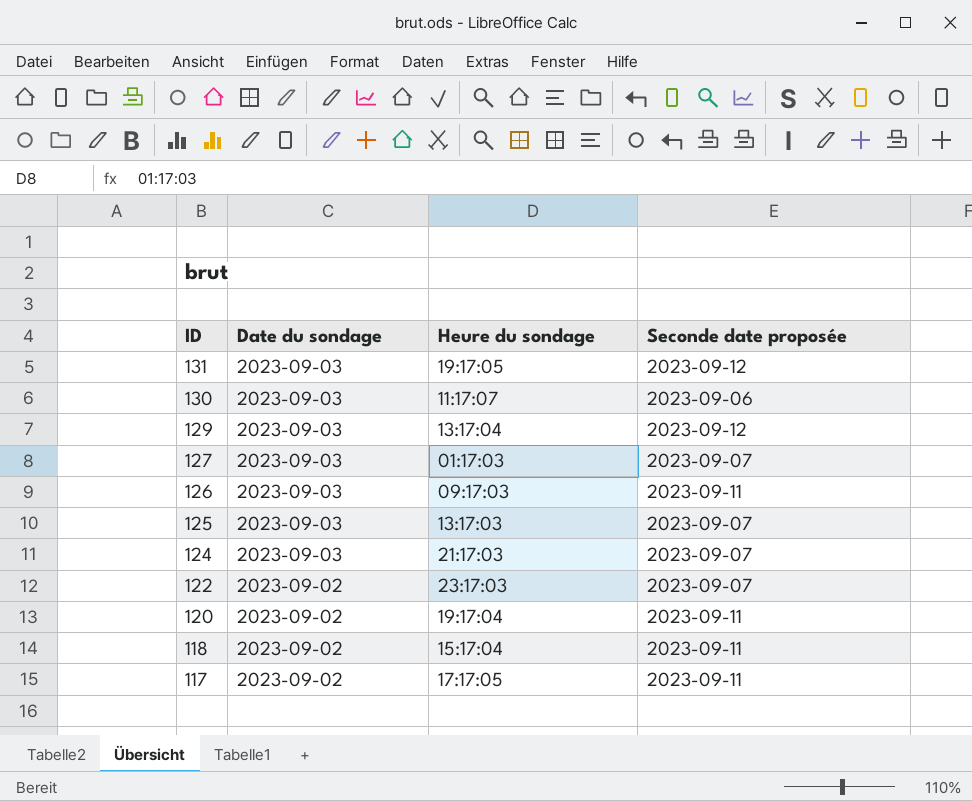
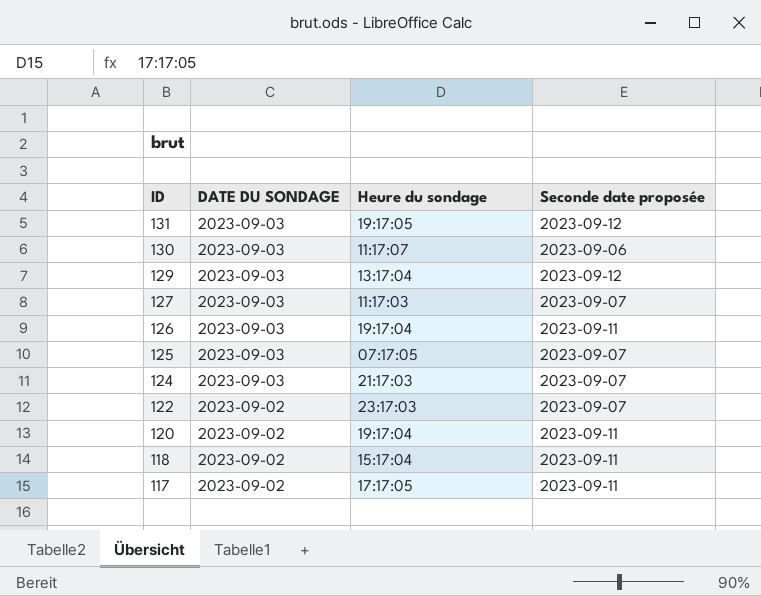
column name: Date du sondage -> DATE DU SONDAGE
127 | Heure du sondage: 01:17:03 -> 11:17:03
126 | Heure du sondage: 09:17:03 -> 19:17:04
125 | Heure du sondage: 13:17:03 -> 07:17:05

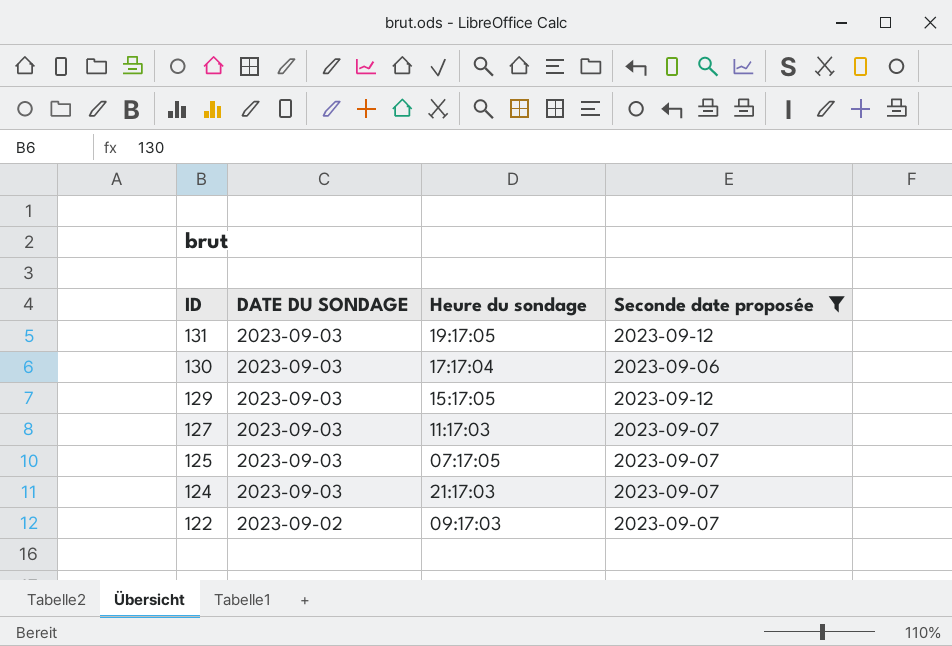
filter: none -> Seconde date proposée != 2023-09-11
130 | Heure du sondage: 11:17:07 -> 17:17:04
129 | Heure du sondage: 13:17:04 -> 15:17:05
122 | Heure du sondage: 23:17:03 -> 09:17:03

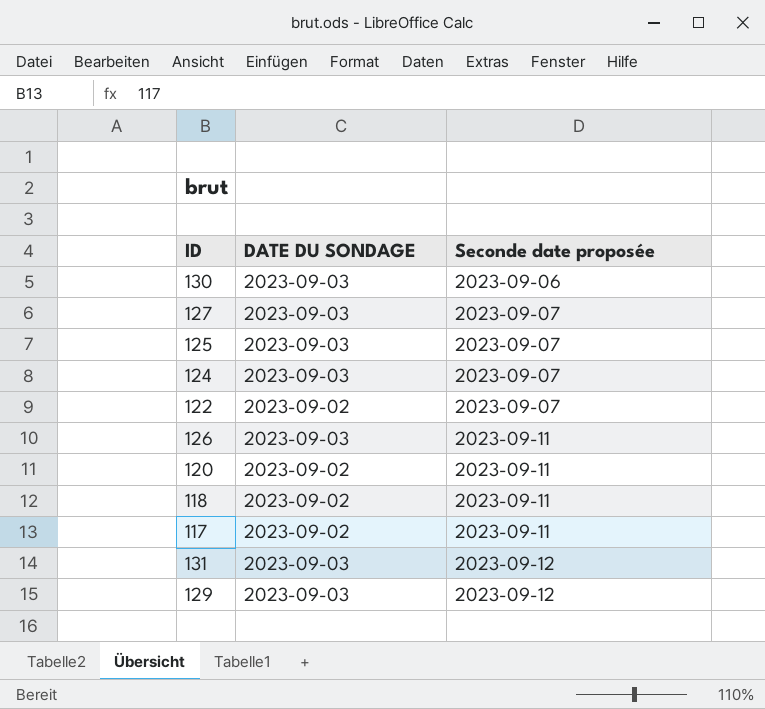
filter: Seconde date proposée != 2023-09-11 -> none
row order: ID descending -> Seconde date proposée ascending
column Heure du sondage | position: 3 -> none

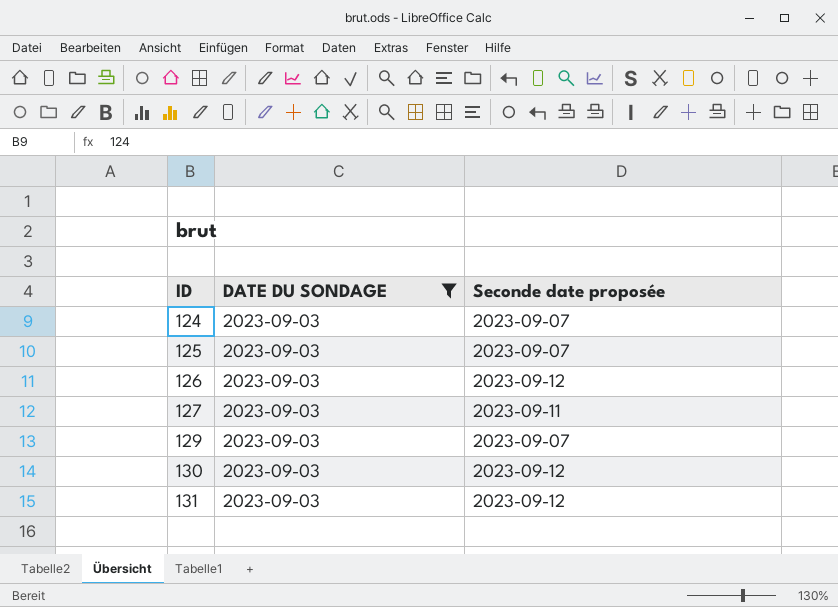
filter: none -> DATE DU SONDAGE = 2023-09-03
row order: Seconde date proposée ascending -> ID ascending
126 | Seconde date proposée: 2023-09-11 -> 2023-09-12
127 | Seconde date proposée: 2023-09-07 -> 2023-09-11
129 | Seconde date proposée: 2023-09-12 -> 2023-09-07
130 | Seconde date proposée: 2023-09-06 -> 2023-09-12

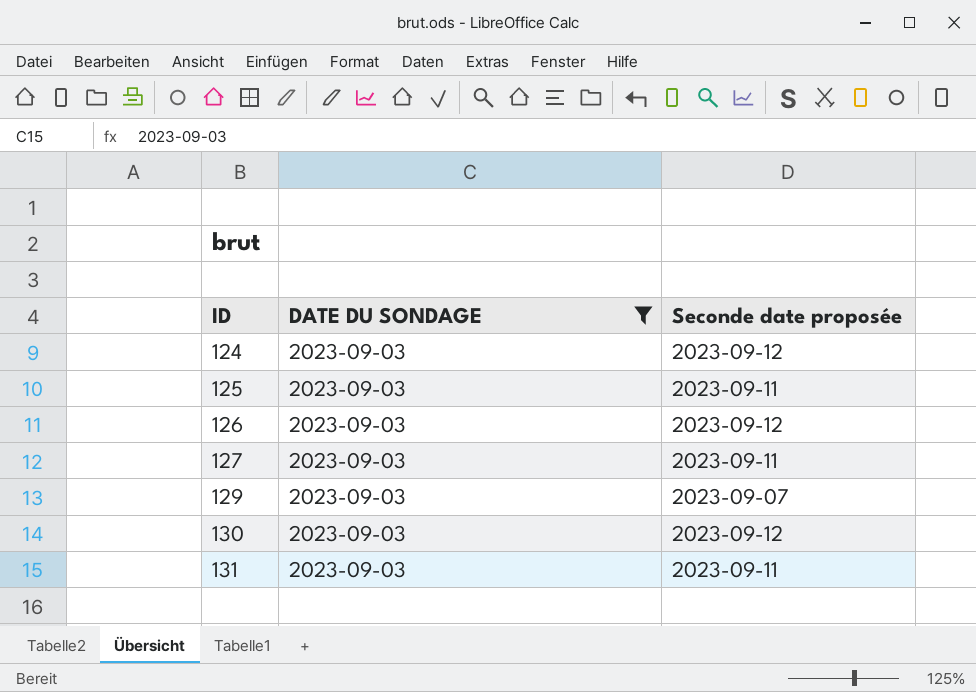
124 | Seconde date proposée: 2023-09-07 -> 2023-09-12
125 | Seconde date proposée: 2023-09-07 -> 2023-09-11
131 | Seconde date proposée: 2023-09-12 -> 2023-09-11

